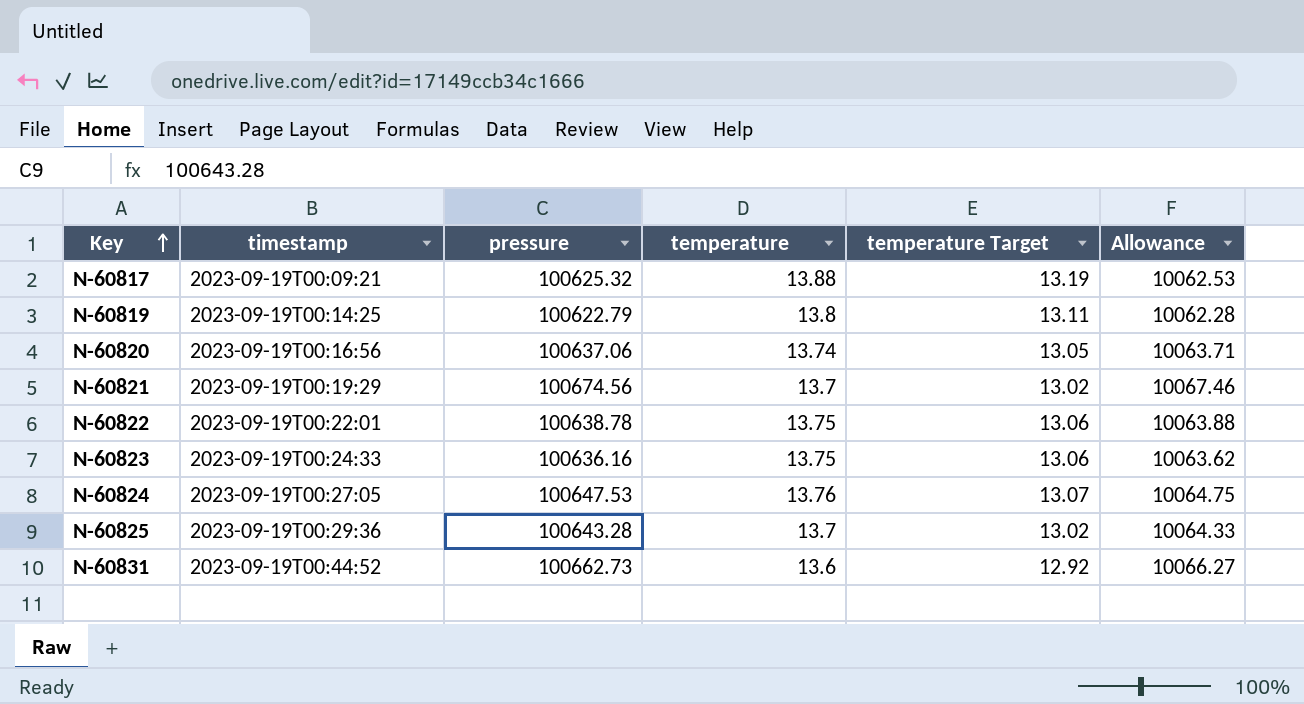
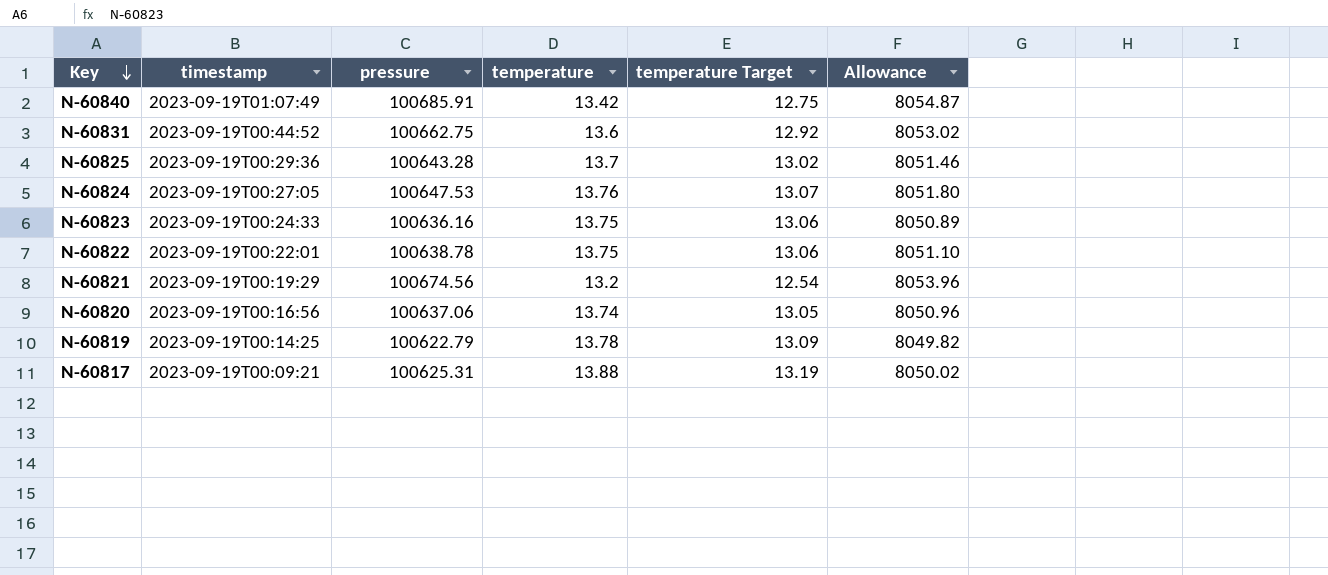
row order: Key ascending -> Key descending
column Allowance | formula: [pressure] * 0.1 -> [pressure] * 0.08
row N-60840: none -> 2023-09-19T01:07:49 | 100685.91 | 13.42 | 12.75 | 8054.87
N-60831 | pressure: 100662.73 -> 100662.75
N-60821 | temperature: 13.7 -> 13.2
N-60821 | temperature Target: 13.02 -> 12.54
N-60819 | temperature: 13.8 -> 13.78
N-60819 | temperature Target: 13.11 -> 13.09
N-60817 | pressure: 100625.32 -> 100625.31

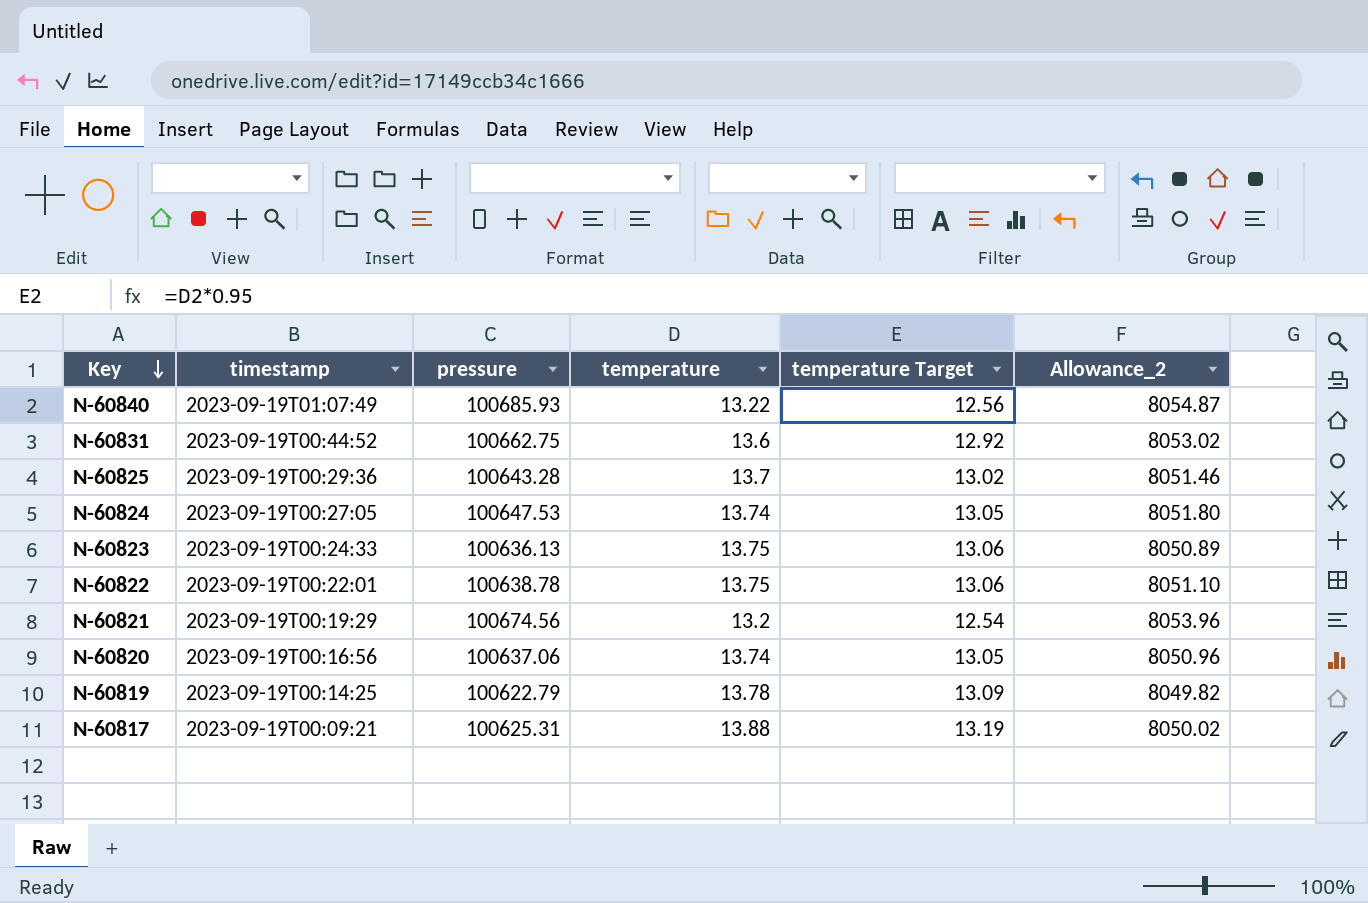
column name: Allowance -> Allowance_2
N-60840 | pressure: 100685.91 -> 100685.93
N-60840 | temperature: 13.42 -> 13.22
N-60840 | temperature Target: 12.75 -> 12.56
N-60824 | temperature: 13.76 -> 13.74
N-60824 | temperature Target: 13.07 -> 13.05
N-60823 | pressure: 100636.16 -> 100636.13

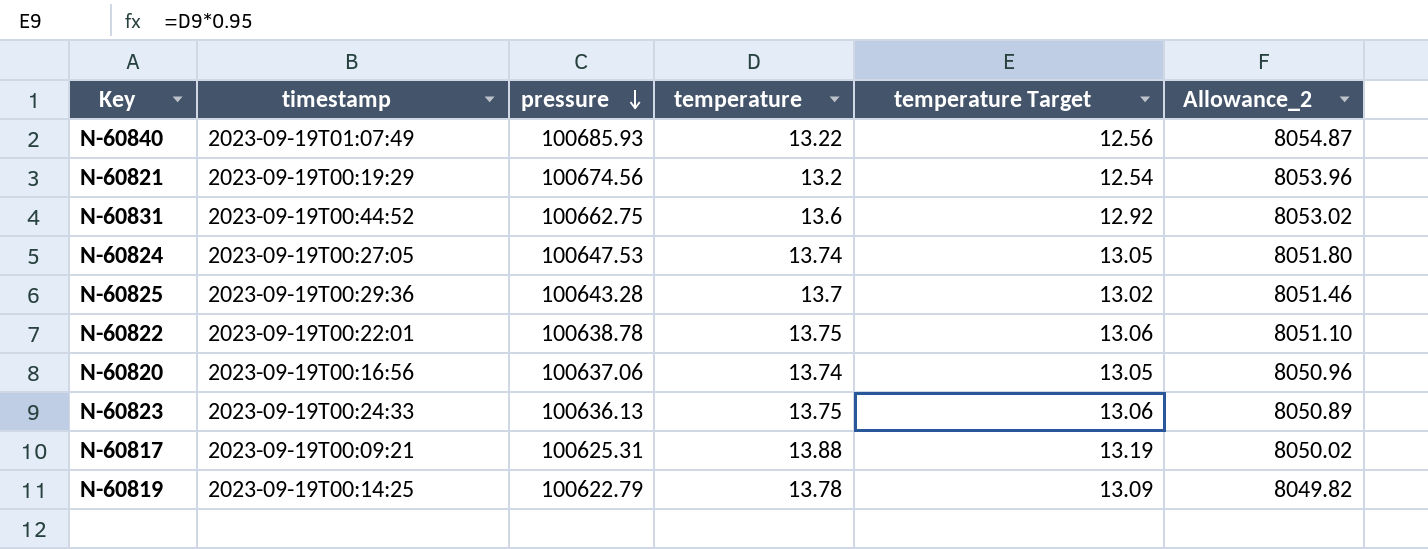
row order: Key descending -> pressure descending

